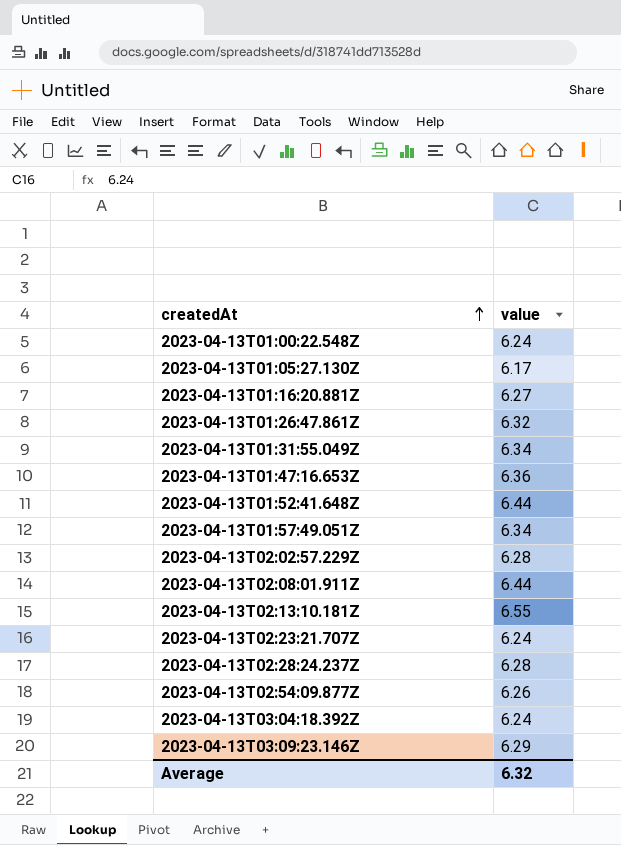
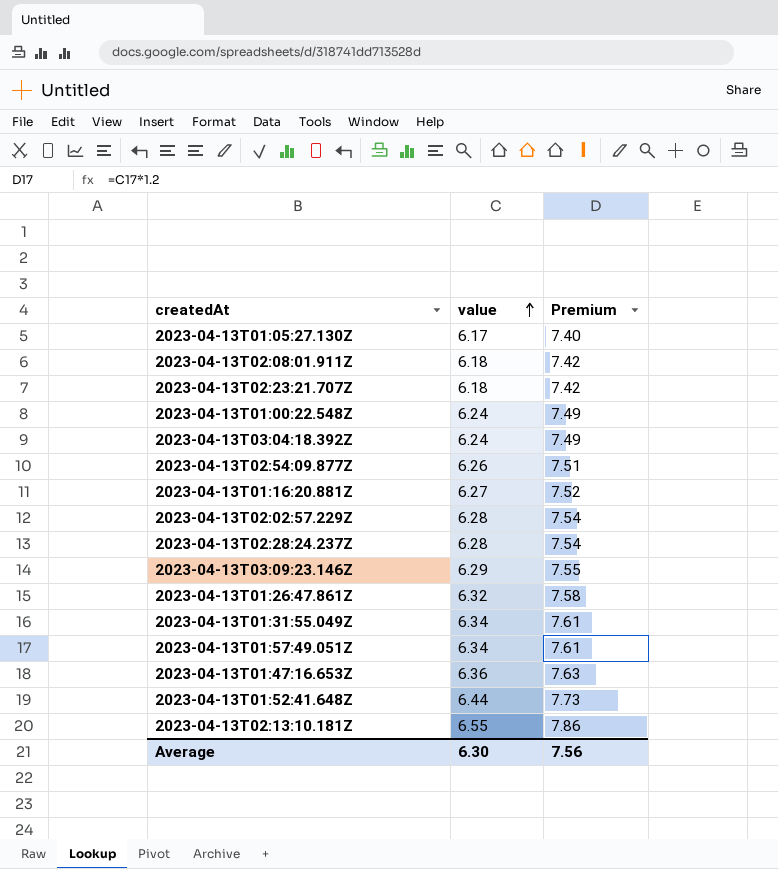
row order: createdAt ascending -> value ascending
column Premium | formula: none -> [value] * 1.2
2023-04-13T02:08:01.911Z | value: 6.44 -> 6.18
2023-04-13T02:23:21.707Z | value: 6.24 -> 6.18
Average | value: 6.32 -> 6.30

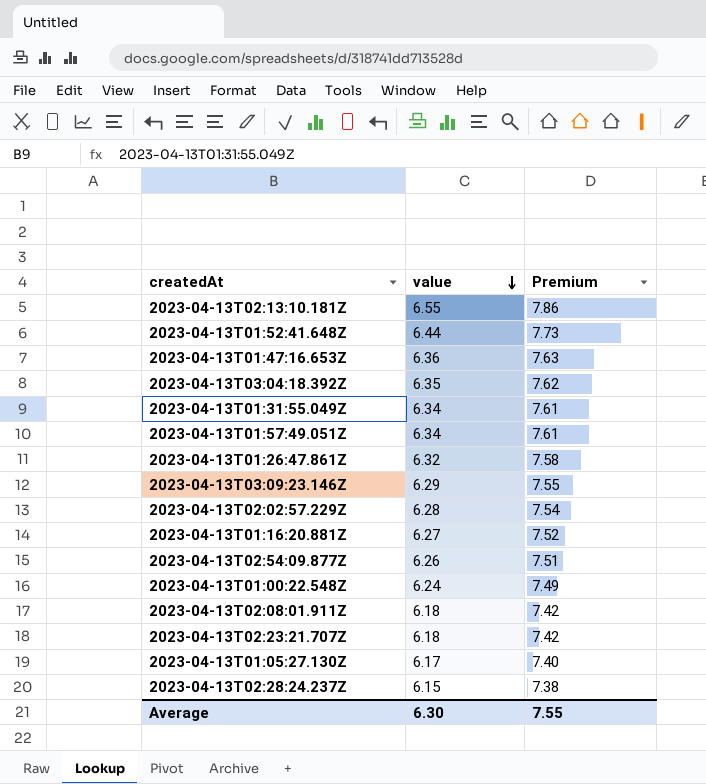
row order: value ascending -> value descending
2023-04-13T03:04:18.392Z | value: 6.24 -> 6.35
2023-04-13T03:04:18.392Z | Premium: 7.49 -> 7.62
2023-04-13T02:28:24.237Z | value: 6.28 -> 6.15
2023-04-13T02:28:24.237Z | Premium: 7.54 -> 7.38
Average | Premium: 7.56 -> 7.55

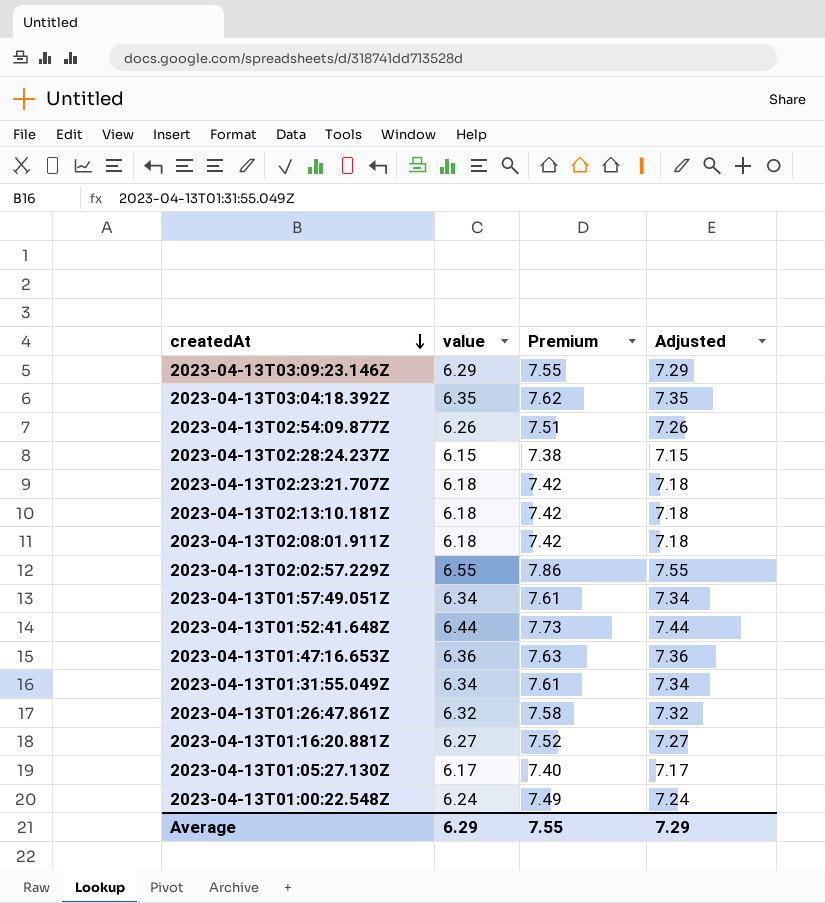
row order: value descending -> createdAt descending
column Adjusted | formula: none -> [value] + 1
2023-04-13T02:13:10.181Z | value: 6.55 -> 6.18
2023-04-13T02:13:10.181Z | Premium: 7.86 -> 7.42
2023-04-13T02:02:57.229Z | value: 6.28 -> 6.55
2023-04-13T02:02:57.229Z | Premium: 7.54 -> 7.86
Average | value: 6.30 -> 6.29

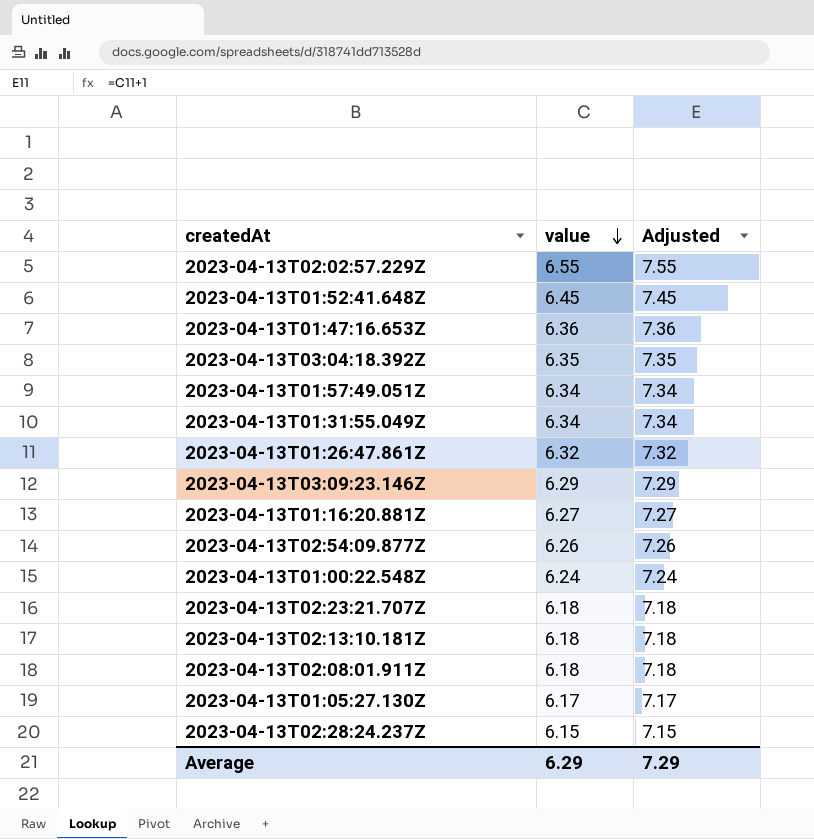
row order: createdAt descending -> value descending
column Premium | formula: [value] * 1.2 -> none
2023-04-13T01:52:41.648Z | value: 6.44 -> 6.45
2023-04-13T01:52:41.648Z | Adjusted: 7.44 -> 7.45

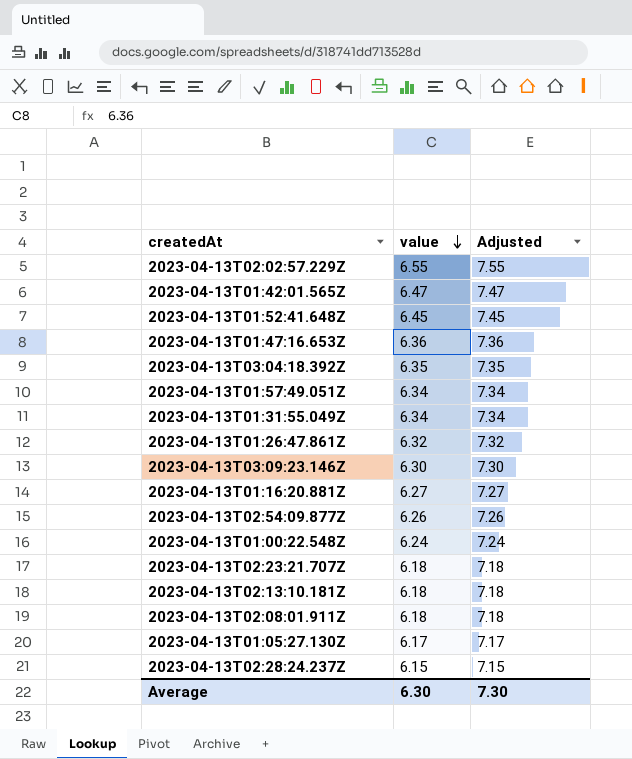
row 2023-04-13T01:42:01.565Z: none -> 6.47 | 7.47
2023-04-13T03:09:23.146Z | value: 6.29 -> 6.30
2023-04-13T03:09:23.146Z | Adjusted: 7.29 -> 7.30
Average | value: 6.29 -> 6.30
Average | Adjusted: 7.29 -> 7.30

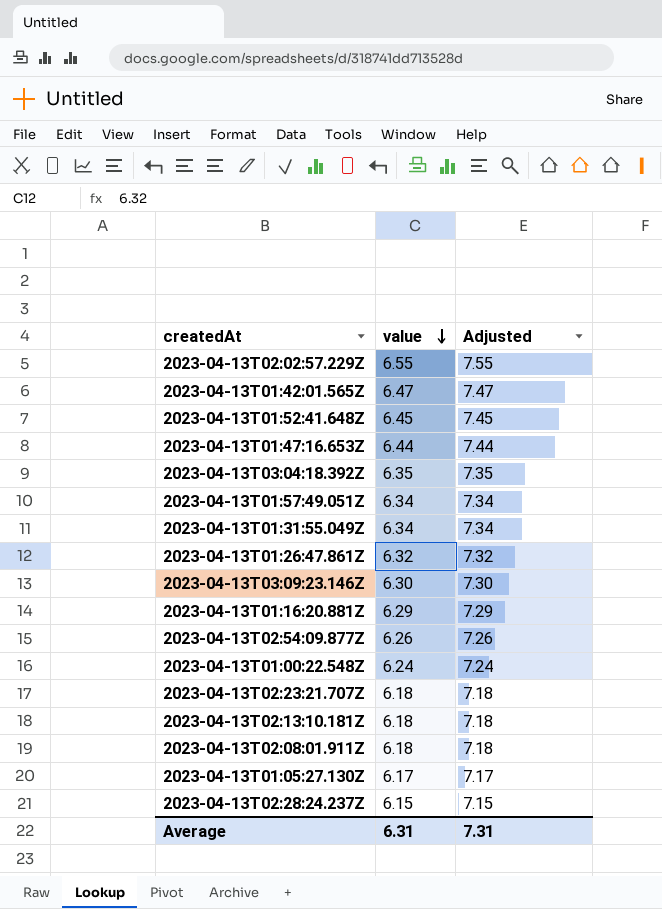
2023-04-13T01:47:16.653Z | value: 6.36 -> 6.44
2023-04-13T01:47:16.653Z | Adjusted: 7.36 -> 7.44
2023-04-13T01:16:20.881Z | value: 6.27 -> 6.29
2023-04-13T01:16:20.881Z | Adjusted: 7.27 -> 7.29
Average | value: 6.30 -> 6.31
Average | Adjusted: 7.30 -> 7.31

